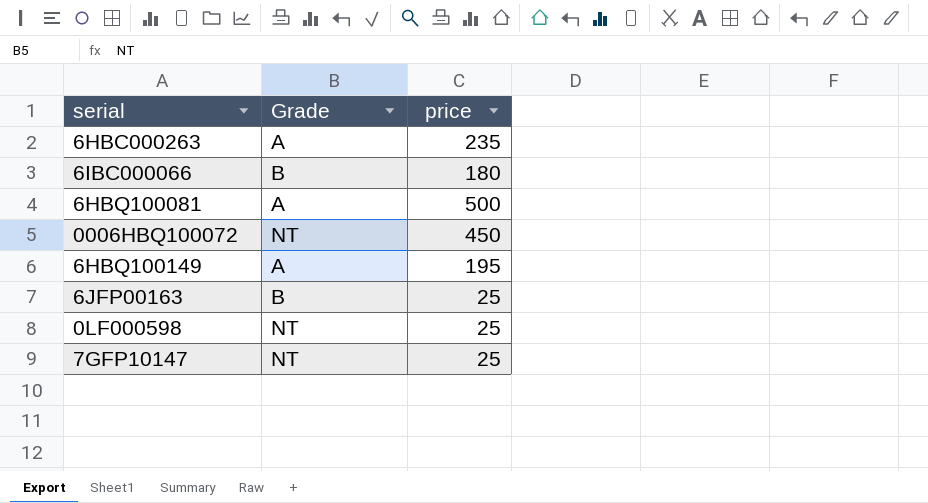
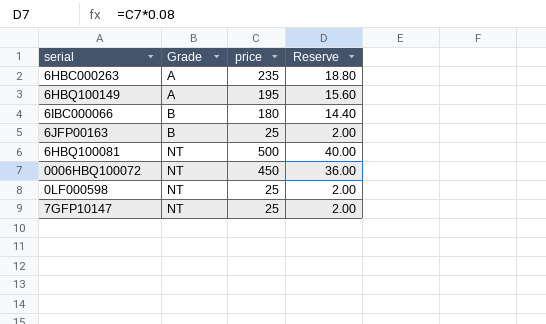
row order: none -> Grade ascending
column Reserve | formula: none -> [price] * 0.08
6HBQ100081 | Grade: A -> NT

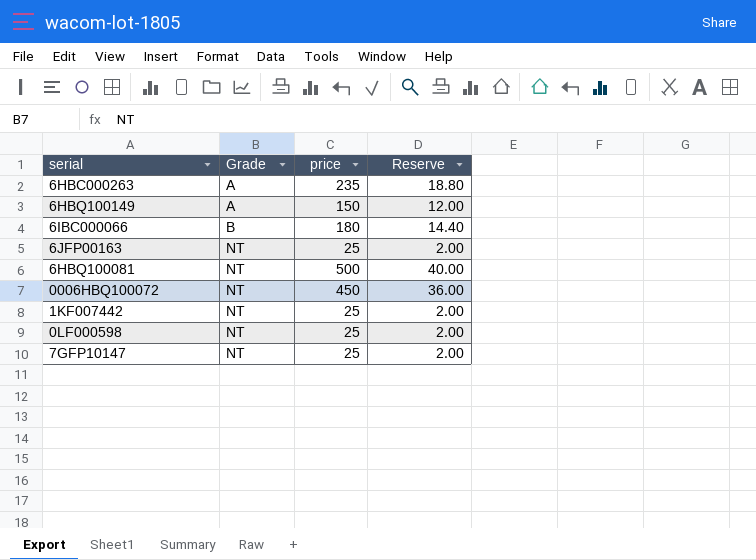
6HBQ100149 | price: 195 -> 150
6HBQ100149 | Reserve: 15.60 -> 12.00
6JFP00163 | Grade: B -> NT
row 1KF007442: none -> NT | 25 | 2.00

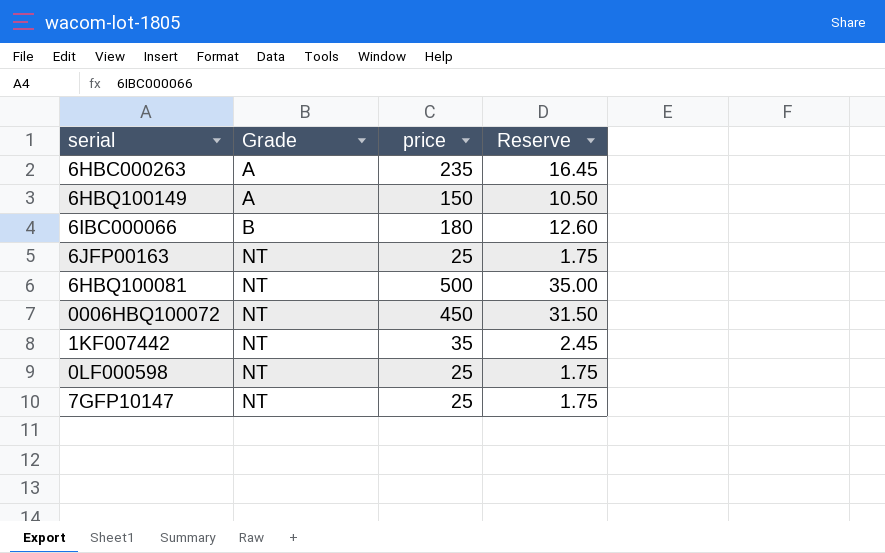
column Reserve | formula: [price] * 0.08 -> [price] * 0.07
1KF007442 | price: 25 -> 35

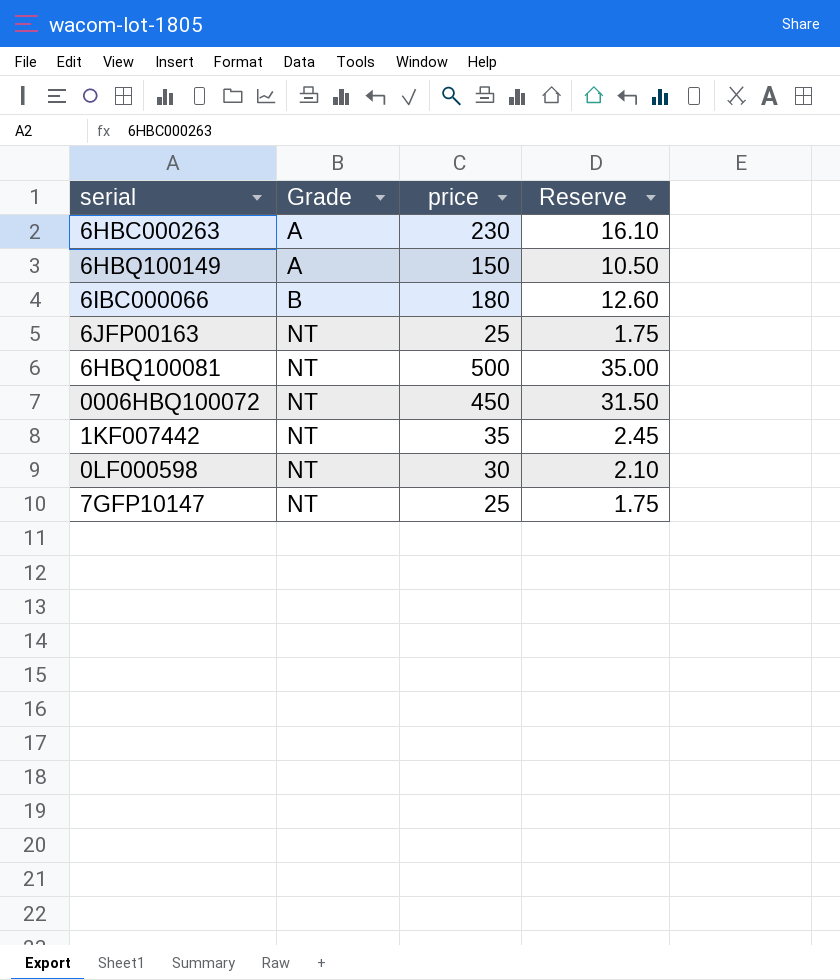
6HBC000263 | price: 235 -> 230
6HBC000263 | Reserve: 16.45 -> 16.10
0LF000598 | price: 25 -> 30
0LF000598 | Reserve: 1.75 -> 2.10

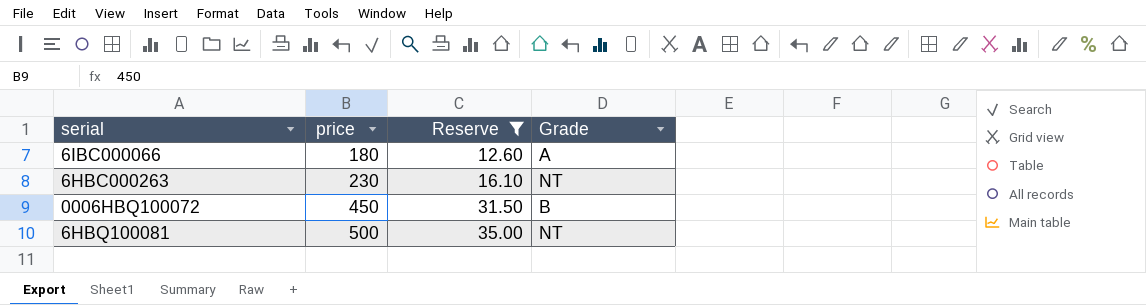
filter: none -> Reserve >= 12.60
row order: Grade ascending -> price ascending
column Grade | position: 2 -> 4
6IBC000066 | Grade: B -> A
6HBC000263 | Grade: A -> NT
0006HBQ100072 | Grade: NT -> B

